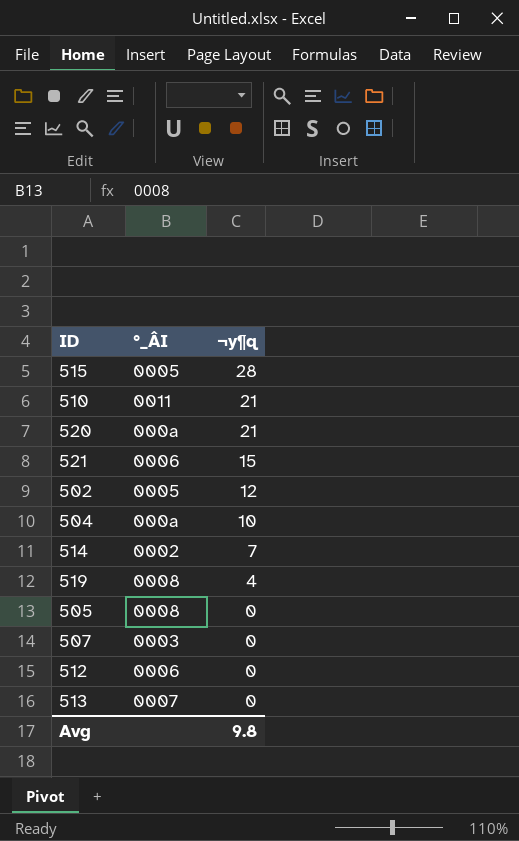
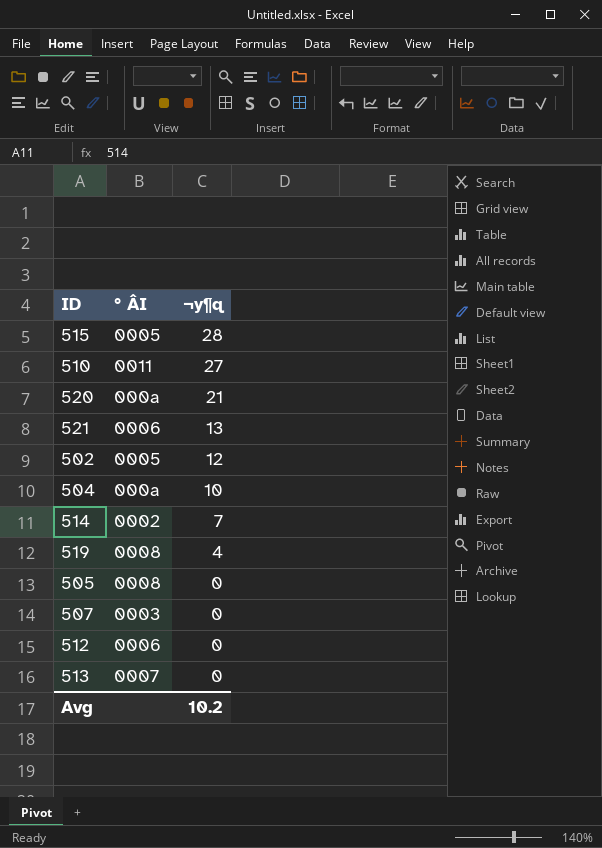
column name: °_ÂI -> ° ÂI
510 | ¬y¶q: 21 -> 27
521 | ¬y¶q: 15 -> 13
Avg | ¬y¶q: 9.8 -> 10.2

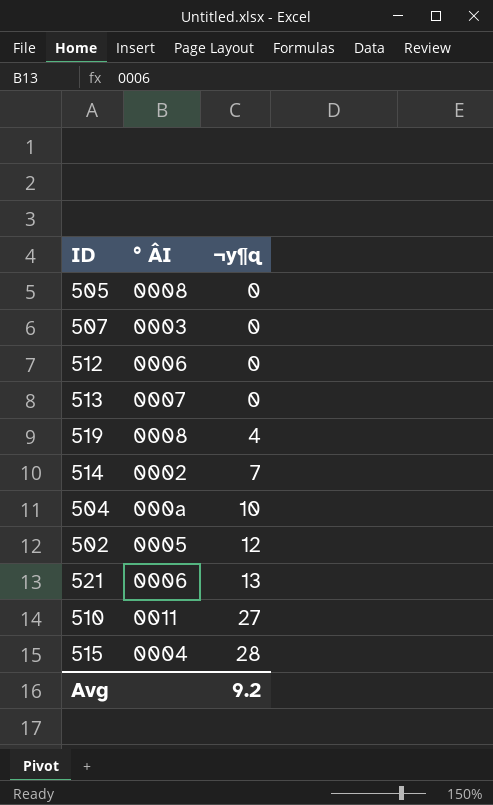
row order: ¬y¶q descending -> ¬y¶q ascending
row 520: 000a | 21 -> none
515 | ° ÂI: 0005 -> 0004
Avg | ¬y¶q: 10.2 -> 9.2

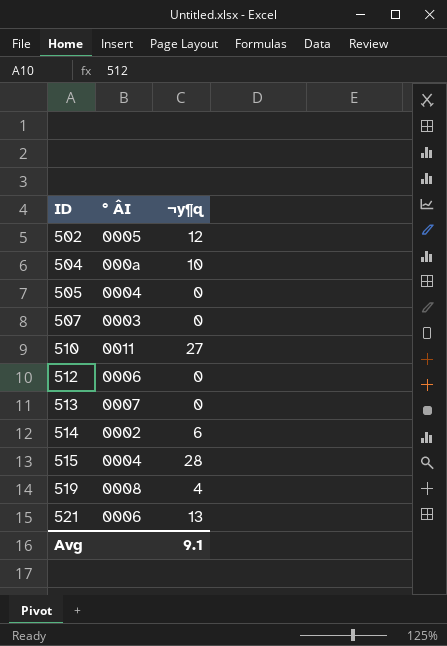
row order: ¬y¶q ascending -> ID ascending
505 | ° ÂI: 0008 -> 0004
514 | ¬y¶q: 7 -> 6
Avg | ¬y¶q: 9.2 -> 9.1

